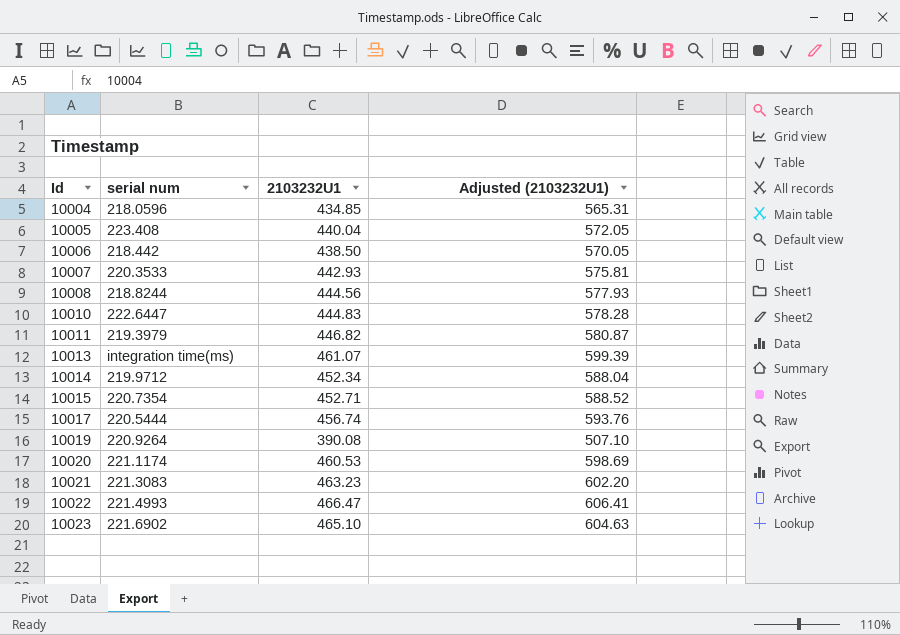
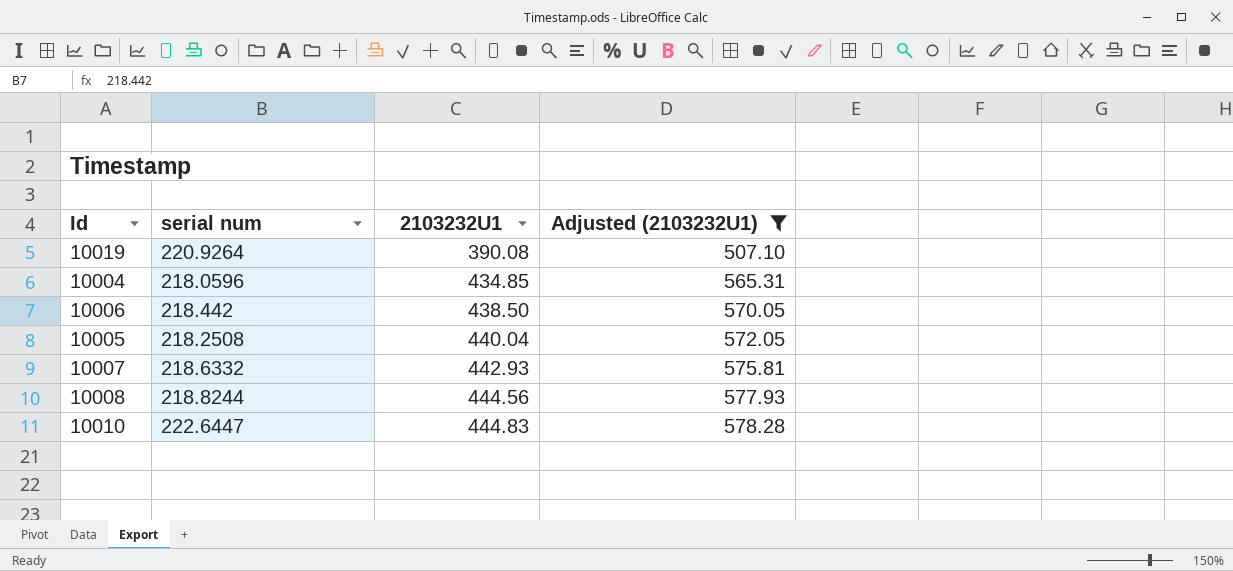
filter: none -> Adjusted (2103232U1) <= 578.28
row order: Id ascending -> 2103232U1 ascending
10005 | serial num: 223.408 -> 218.2508
10007 | serial num: 220.3533 -> 218.6332

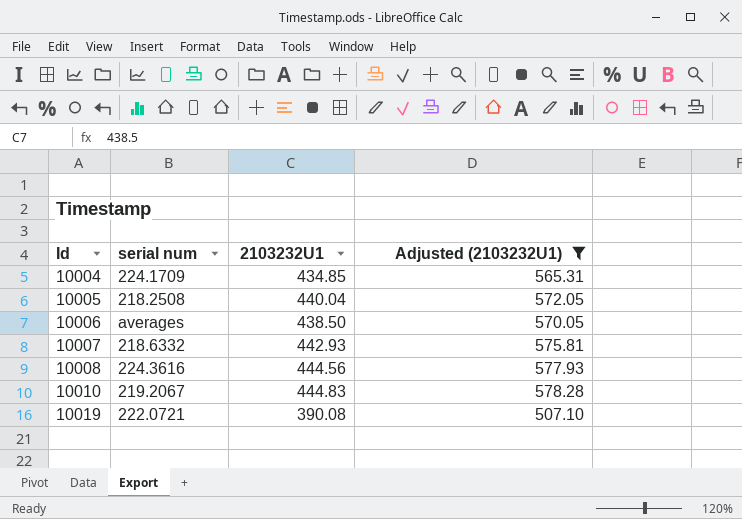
row order: 2103232U1 ascending -> Id ascending
10004 | serial num: 218.0596 -> 224.1709
10006 | serial num: 218.442 -> averages
10008 | serial num: 218.8244 -> 224.3616
10010 | serial num: 222.6447 -> 219.2067
10019 | serial num: 220.9264 -> 222.0721

